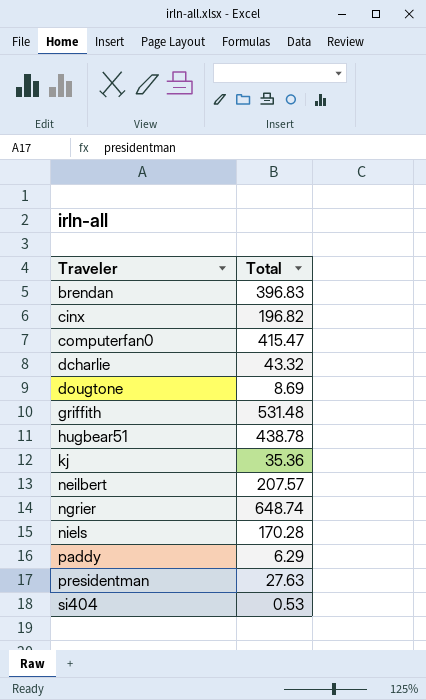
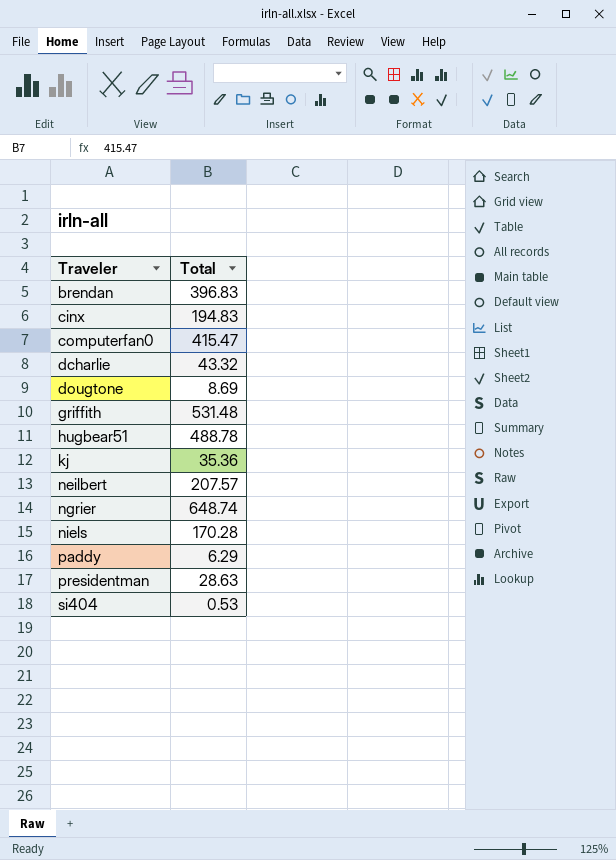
cinx | Total: 196.82 -> 194.83
hugbear51 | Total: 438.78 -> 488.78
presidentman | Total: 27.63 -> 28.63

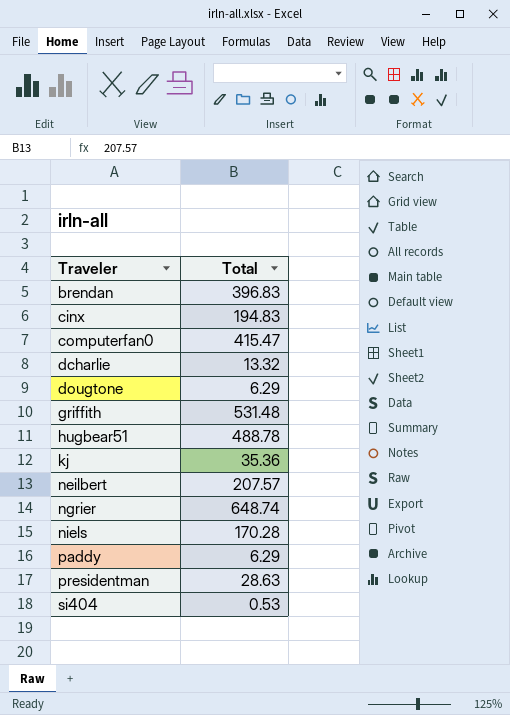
dcharlie | Total: 43.32 -> 13.32
dougtone | Total: 8.69 -> 6.29

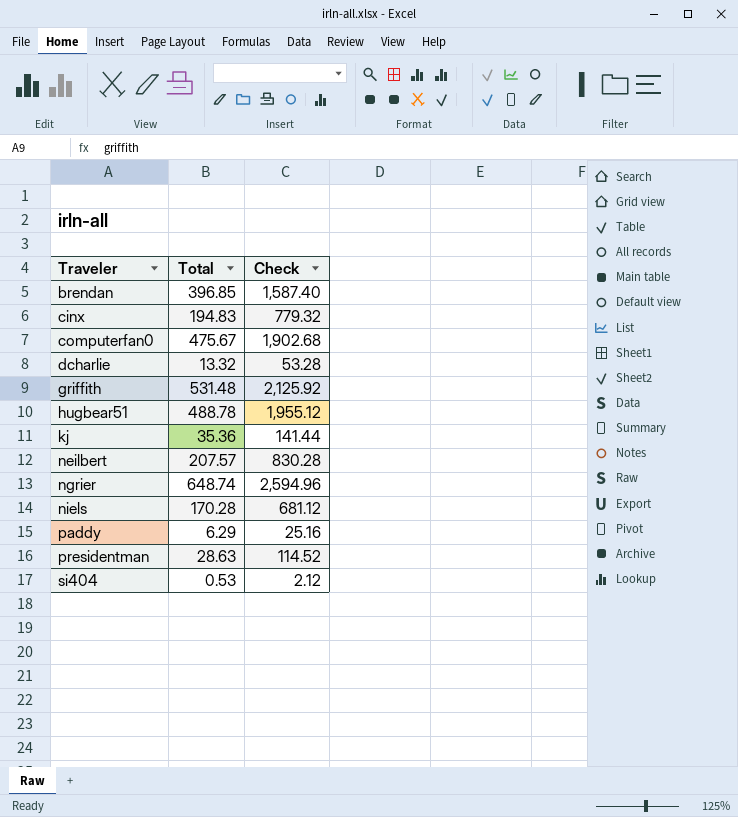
column Check | formula: none -> [Total] * 4
row dougtone: 6.29 -> none
brendan | Total: 396.83 -> 396.85
computerfan0 | Total: 415.47 -> 475.67

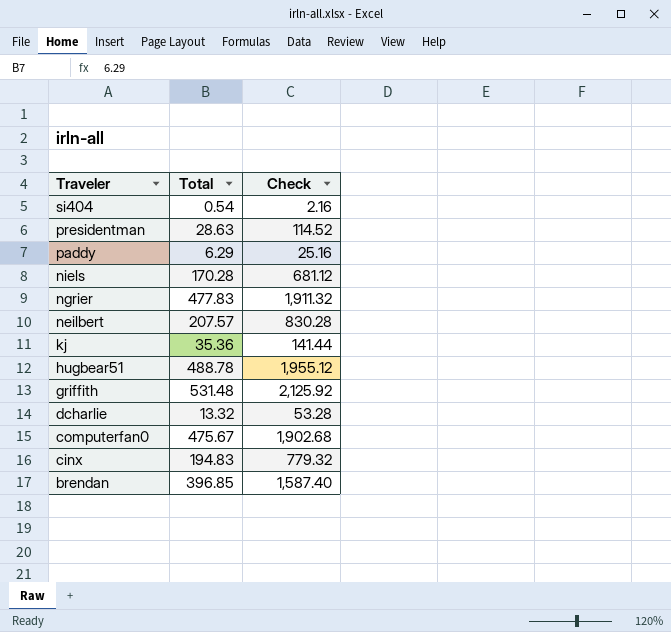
row order: Traveler ascending -> Traveler descending
si404 | Total: 0.53 -> 0.54
si404 | Check: 2.12 -> 2.16
ngrier | Total: 648.74 -> 477.83
ngrier | Check: 2,594.96 -> 1,911.32

